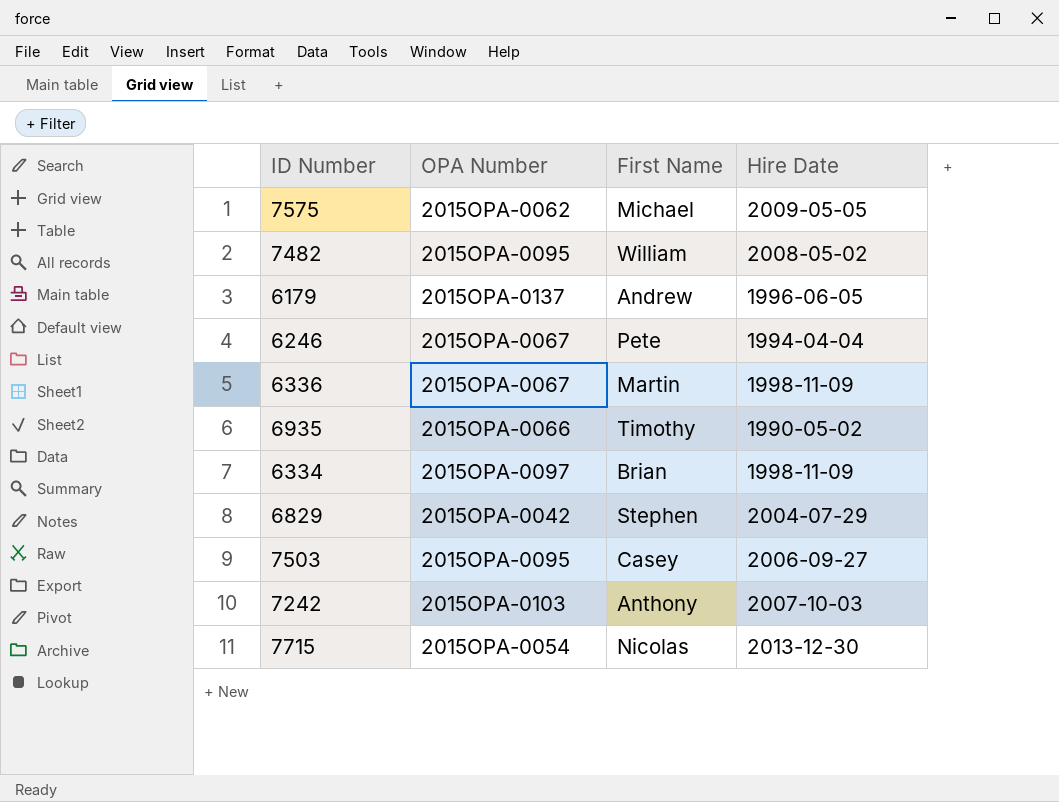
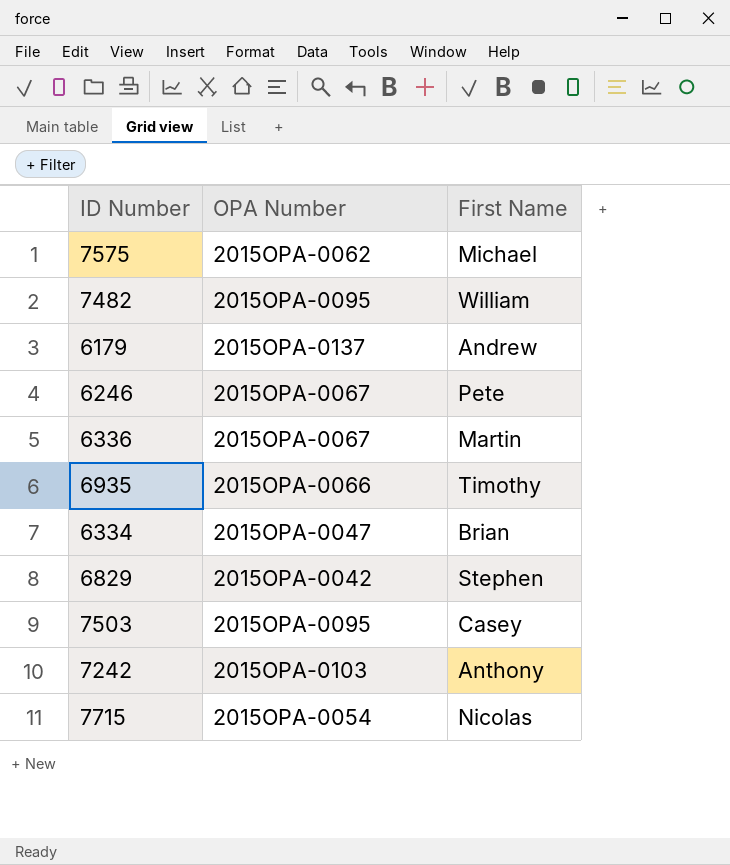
column Hire Date | position: 4 -> none
6334 | OPA Number: 2015OPA-0097 -> 2015OPA-0047

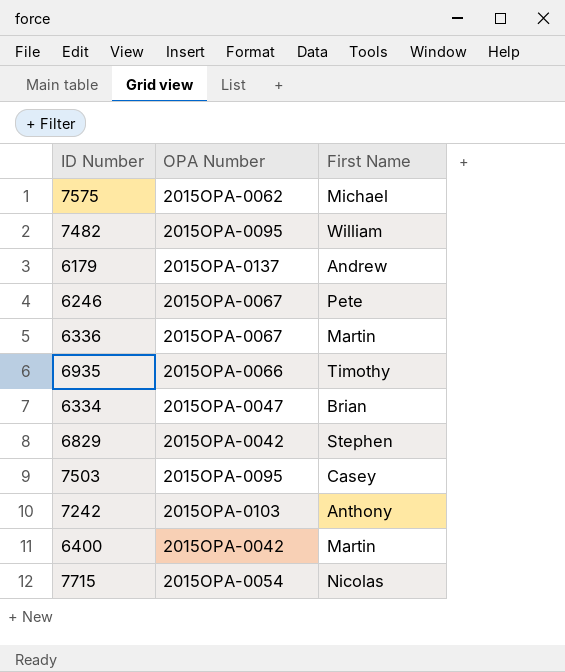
row 6400: none -> 2015OPA-0042 | Martin

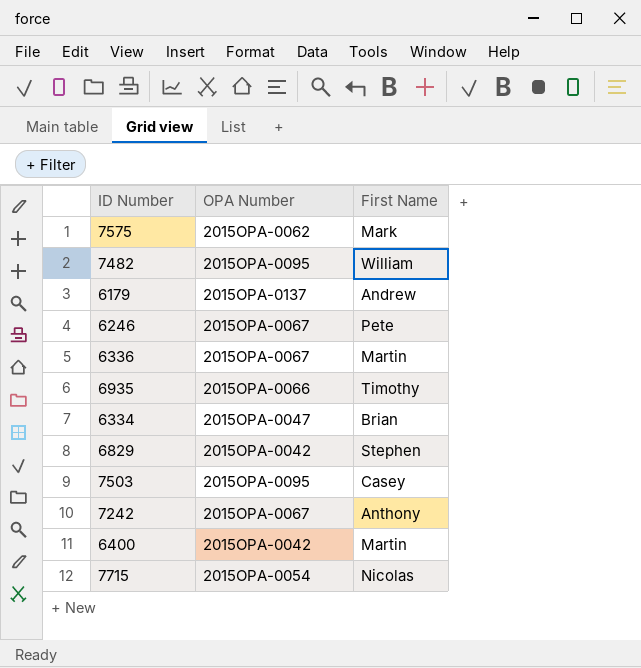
7575 | First Name: Michael -> Mark
7242 | OPA Number: 2015OPA-0103 -> 2015OPA-0067

